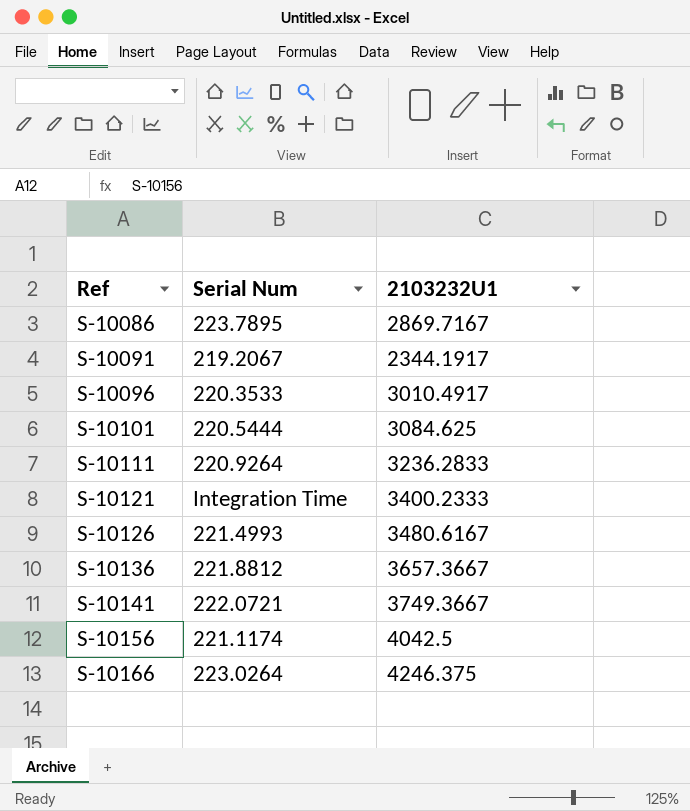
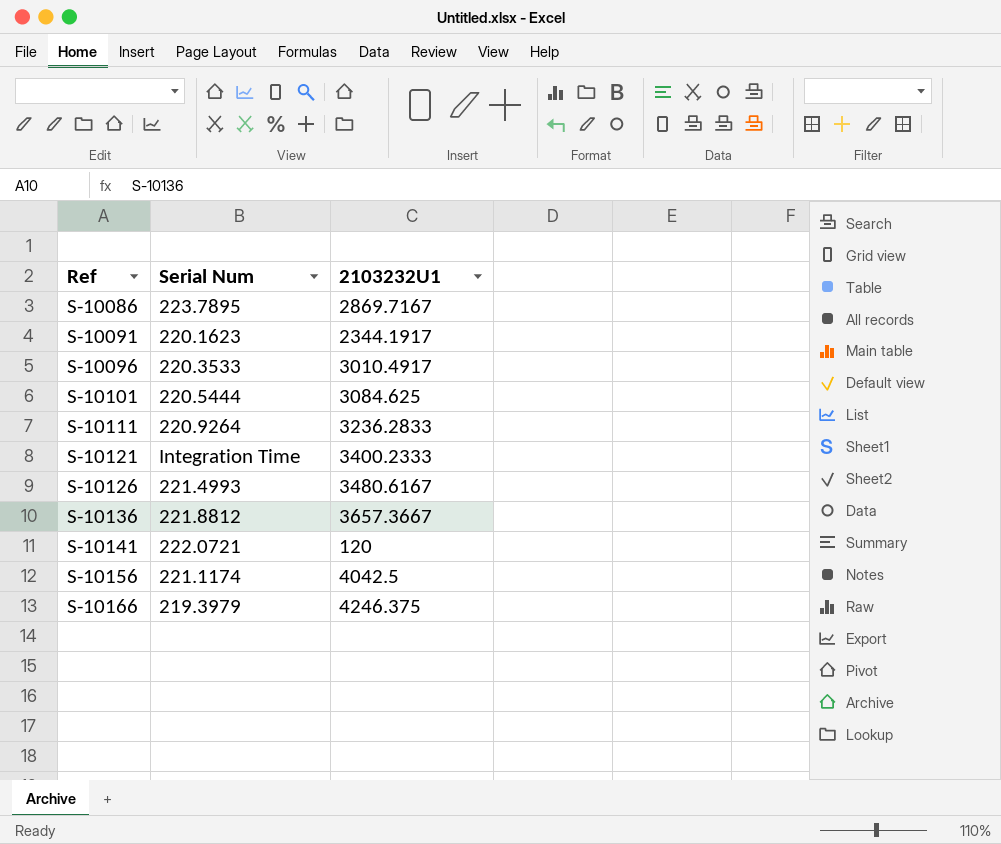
S-10091 | Serial Num: 219.2067 -> 220.1623
S-10141 | 2103232U1: 3749.3667 -> 120
S-10166 | Serial Num: 223.0264 -> 219.3979

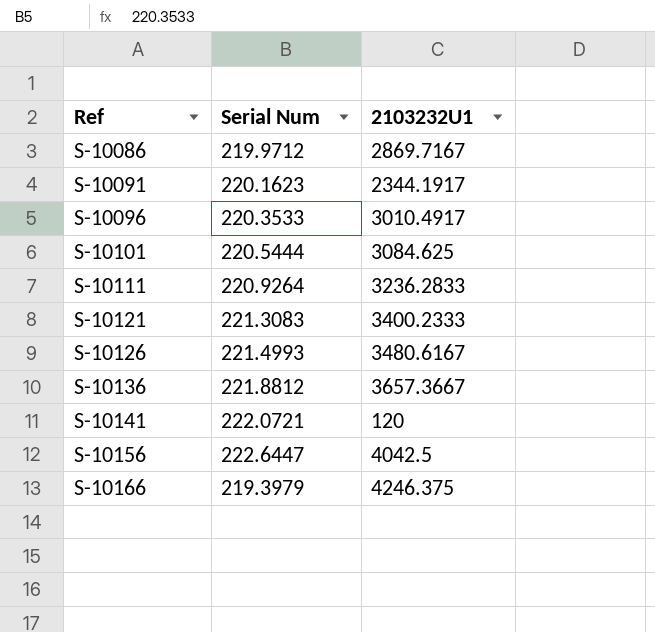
S-10086 | Serial Num: 223.7895 -> 219.9712
S-10121 | Serial Num: Integration Time -> 221.3083
S-10156 | Serial Num: 221.1174 -> 222.6447

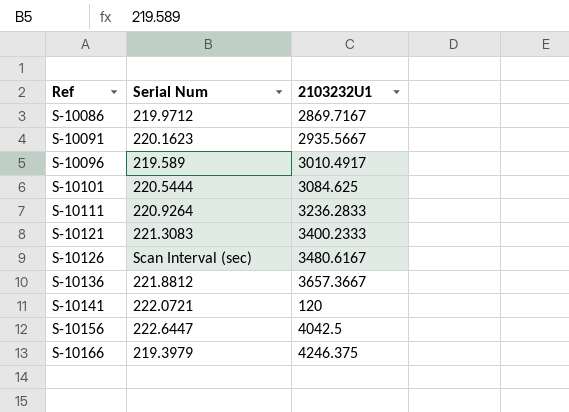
S-10091 | 2103232U1: 2344.1917 -> 2935.5667
S-10096 | Serial Num: 220.3533 -> 219.589
S-10126 | Serial Num: 221.4993 -> Scan Interval (sec)

